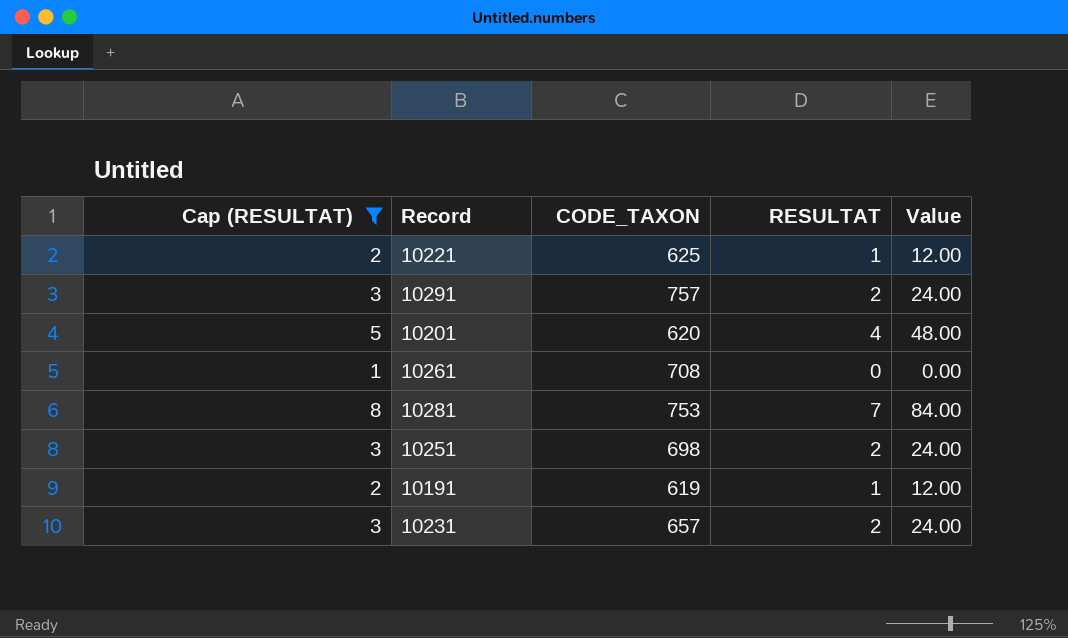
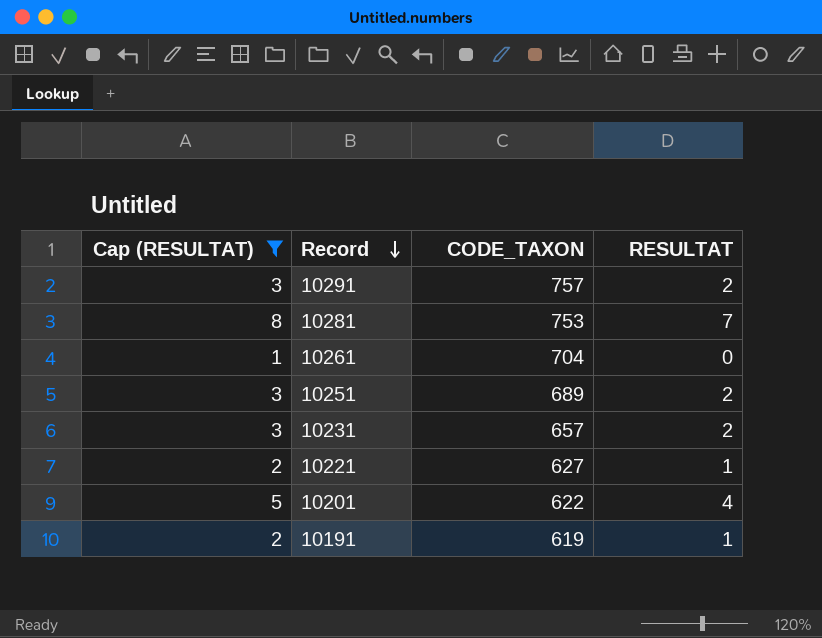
row order: none -> Record descending
column Value | formula: [RESULTAT] * 12 -> none
10261 | CODE_TAXON: 708 -> 704
10251 | CODE_TAXON: 698 -> 689
10221 | CODE_TAXON: 625 -> 627
10201 | CODE_TAXON: 620 -> 622

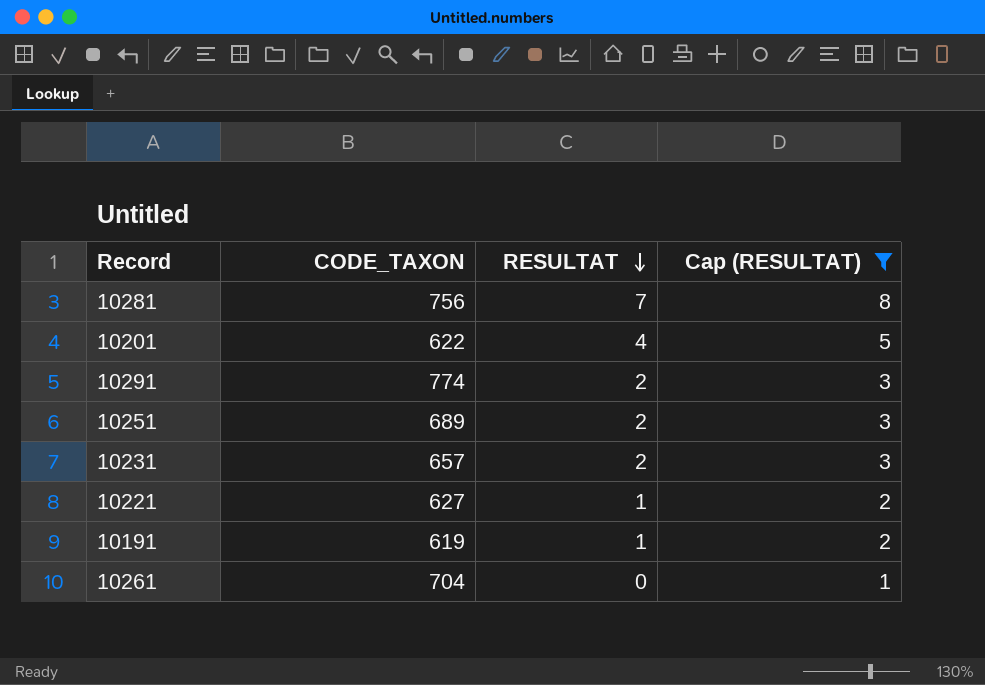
row order: Record descending -> RESULTAT descending
column Cap (RESULTAT) | position: 1 -> 4
10281 | CODE_TAXON: 753 -> 756
10291 | CODE_TAXON: 757 -> 774

